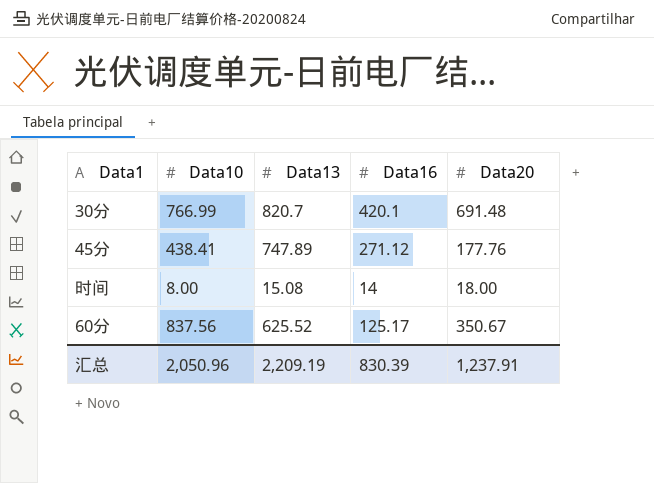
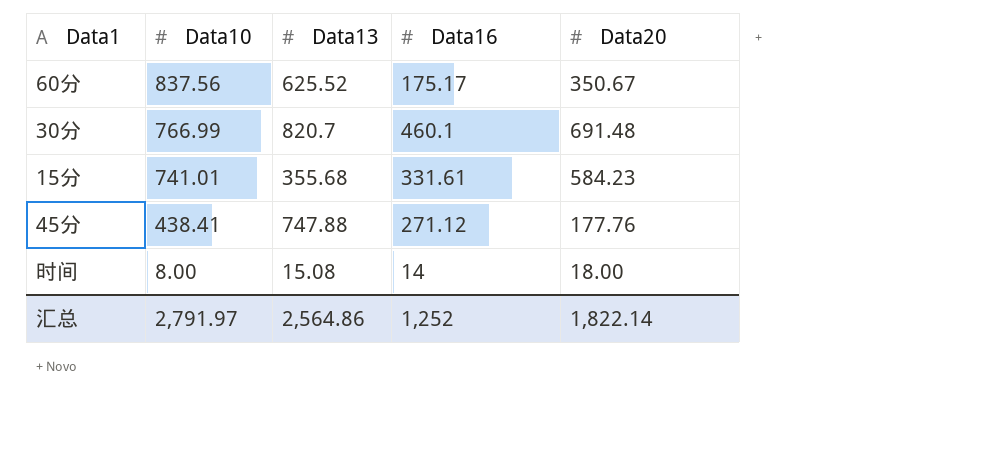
row order: none -> Data10 descending
60分 | Data16: 125.17 -> 175.17
30分 | Data16: 420.1 -> 460.1
row 15分: none -> 741.01 | 355.68 | 331.61 | 584.23
45分 | Data13: 747.89 -> 747.88
汇总 | Data10: 2,050.96 -> 2,791.97
汇总 | Data13: 2,209.19 -> 2,564.86
汇总 | Data16: 830.39 -> 1,252
汇总 | Data20: 1,237.91 -> 1,822.14

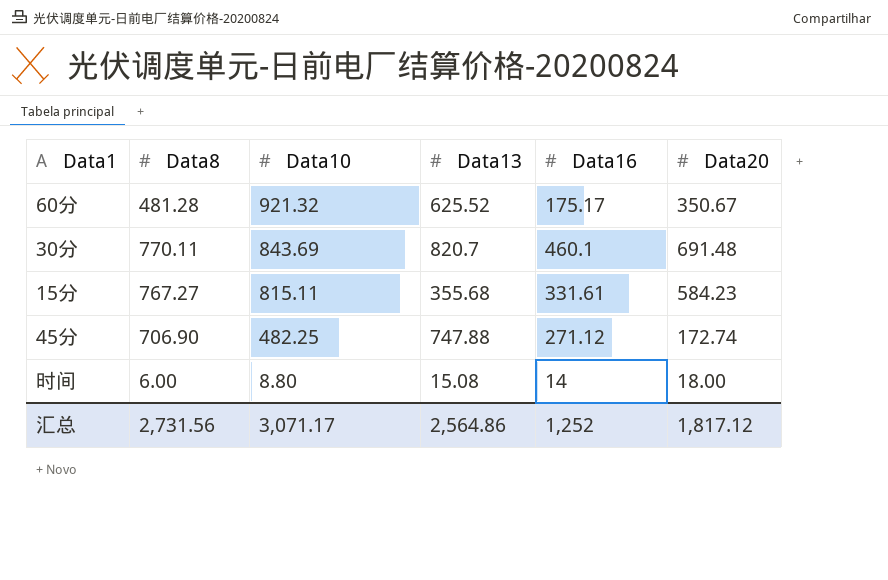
column Data8 | position: none -> 2
60分 | Data10: 837.56 -> 921.32
30分 | Data10: 766.99 -> 843.69
15分 | Data10: 741.01 -> 815.11
45分 | Data10: 438.41 -> 482.25
45分 | Data20: 177.76 -> 172.74
时间 | Data10: 8.00 -> 8.80
汇总 | Data10: 2,791.97 -> 3,071.17
汇总 | Data20: 1,822.14 -> 1,817.12

